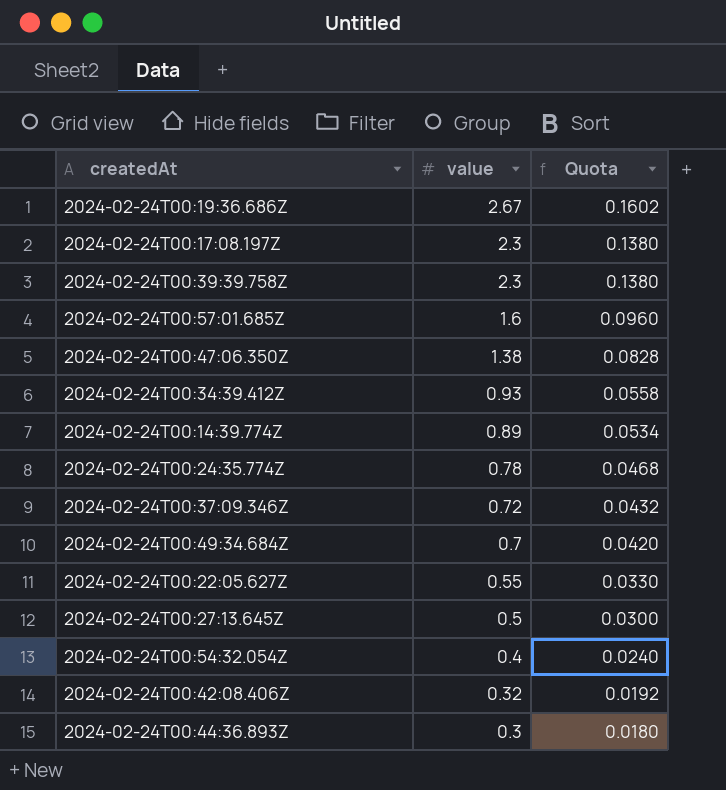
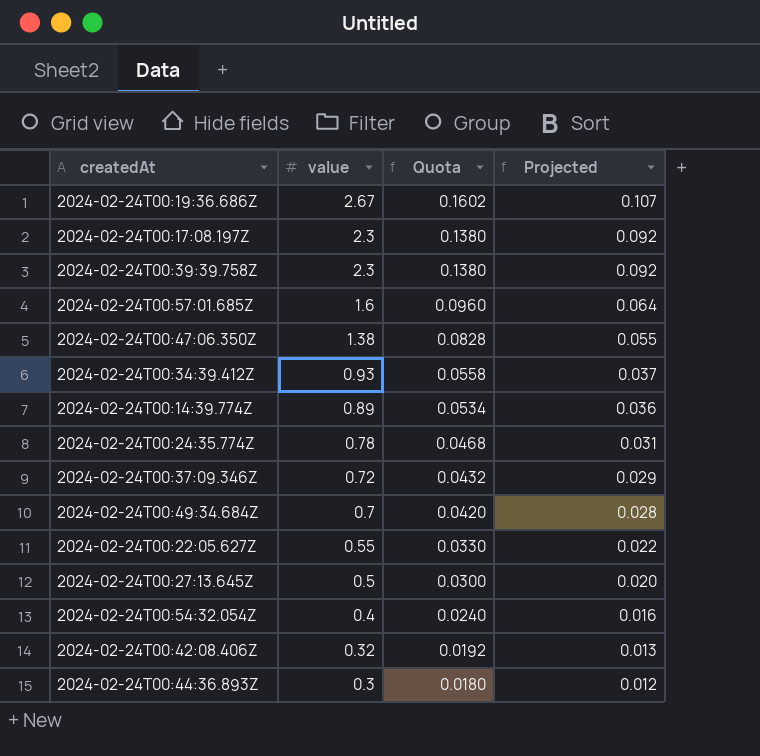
column Projected | formula: none -> [value] * 0.04

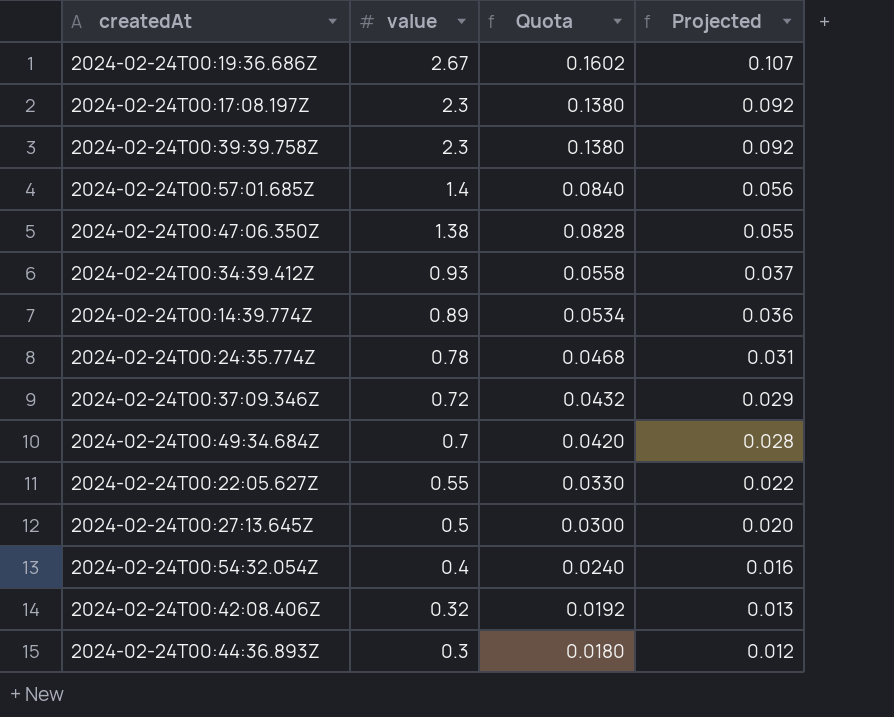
2024-02-24T00:57:01.685Z | value: 1.6 -> 1.4
2024-02-24T00:57:01.685Z | Quota: 0.0960 -> 0.0840
2024-02-24T00:57:01.685Z | Projected: 0.064 -> 0.056

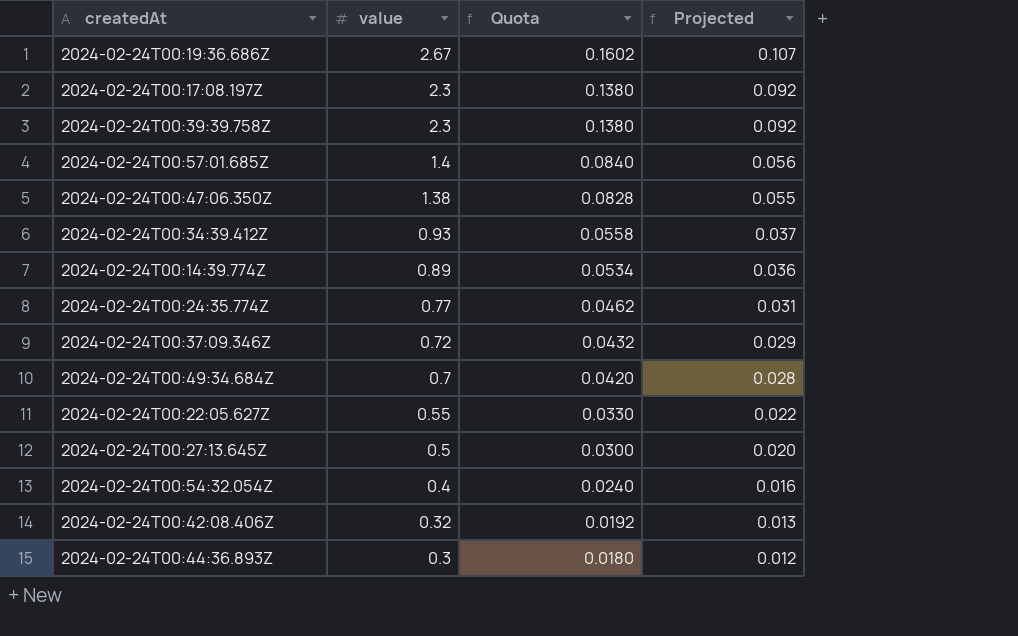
2024-02-24T00:24:35.774Z | value: 0.78 -> 0.77
2024-02-24T00:24:35.774Z | Quota: 0.0468 -> 0.0462

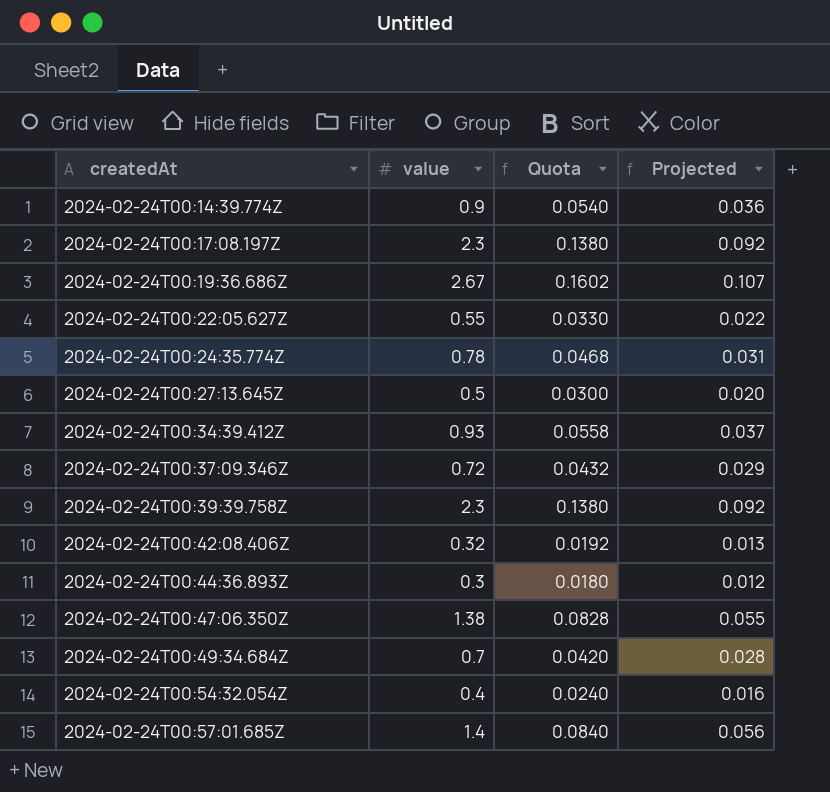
row order: value descending -> createdAt ascending
2024-02-24T00:14:39.774Z | value: 0.89 -> 0.9
2024-02-24T00:14:39.774Z | Quota: 0.0534 -> 0.0540
2024-02-24T00:24:35.774Z | value: 0.77 -> 0.78
2024-02-24T00:24:35.774Z | Quota: 0.0462 -> 0.0468

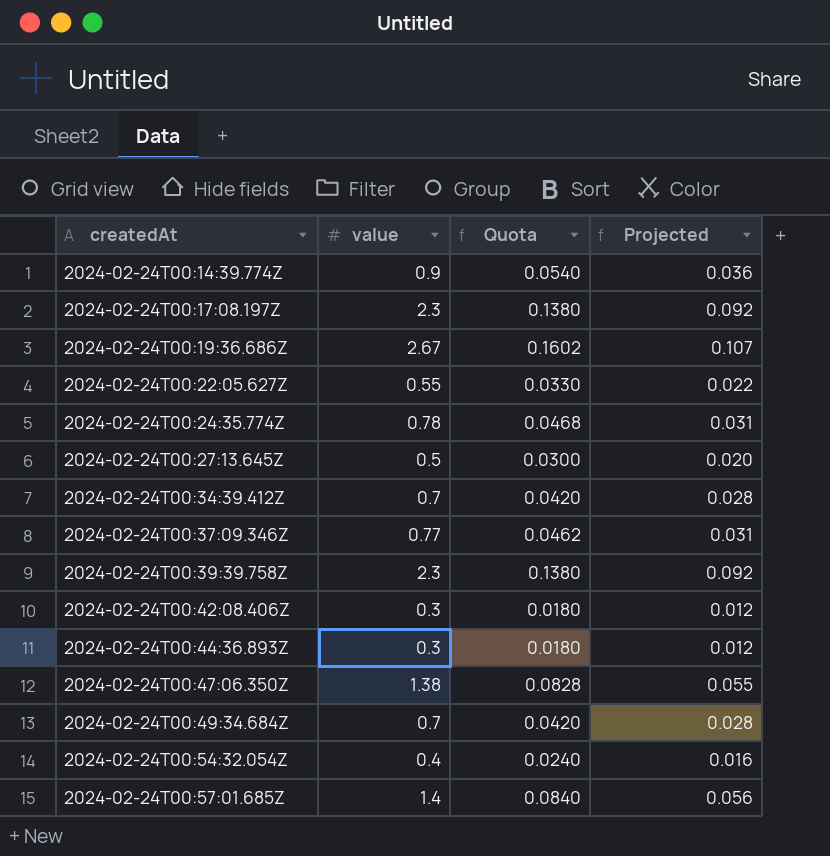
2024-02-24T00:34:39.412Z | value: 0.93 -> 0.7
2024-02-24T00:34:39.412Z | Quota: 0.0558 -> 0.0420
2024-02-24T00:34:39.412Z | Projected: 0.037 -> 0.028
2024-02-24T00:37:09.346Z | value: 0.72 -> 0.77
2024-02-24T00:37:09.346Z | Quota: 0.0432 -> 0.0462
2024-02-24T00:37:09.346Z | Projected: 0.029 -> 0.031
2024-02-24T00:42:08.406Z | value: 0.32 -> 0.3
2024-02-24T00:42:08.406Z | Quota: 0.0192 -> 0.0180
2024-02-24T00:42:08.406Z | Projected: 0.013 -> 0.012

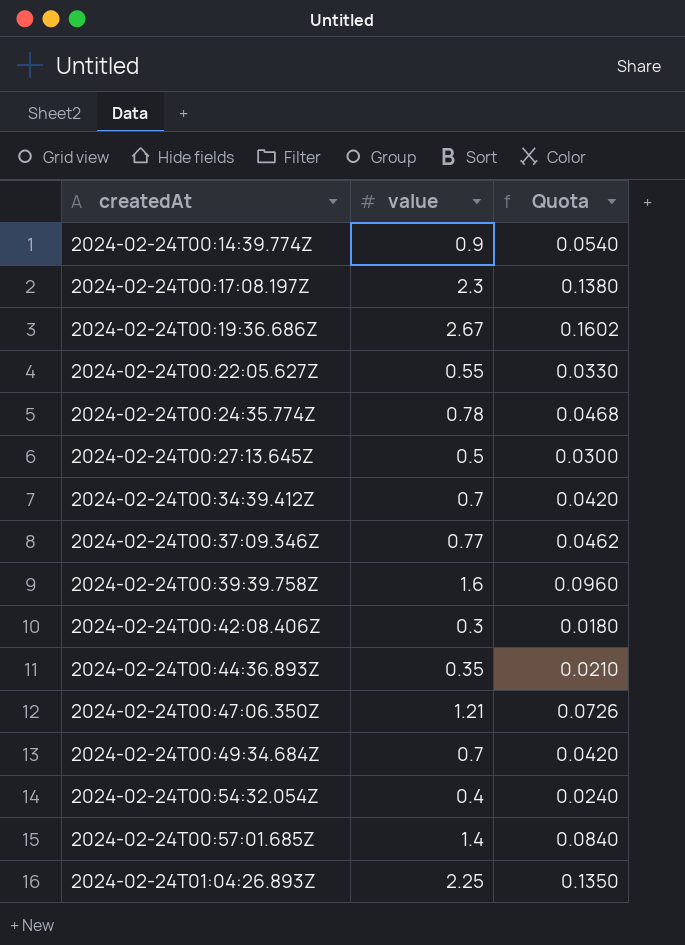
column Projected | formula: [value] * 0.04 -> none
2024-02-24T00:39:39.758Z | value: 2.3 -> 1.6
2024-02-24T00:39:39.758Z | Quota: 0.1380 -> 0.0960
2024-02-24T00:44:36.893Z | value: 0.3 -> 0.35
2024-02-24T00:44:36.893Z | Quota: 0.0180 -> 0.0210
2024-02-24T00:47:06.350Z | value: 1.38 -> 1.21
2024-02-24T00:47:06.350Z | Quota: 0.0828 -> 0.0726
row 2024-02-24T01:04:26.893Z: none -> 2.25 | 0.1350

